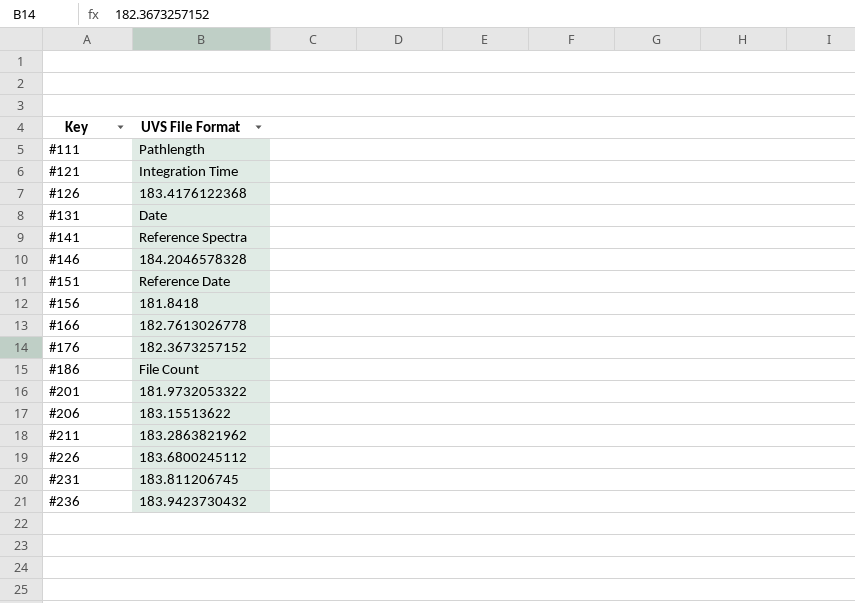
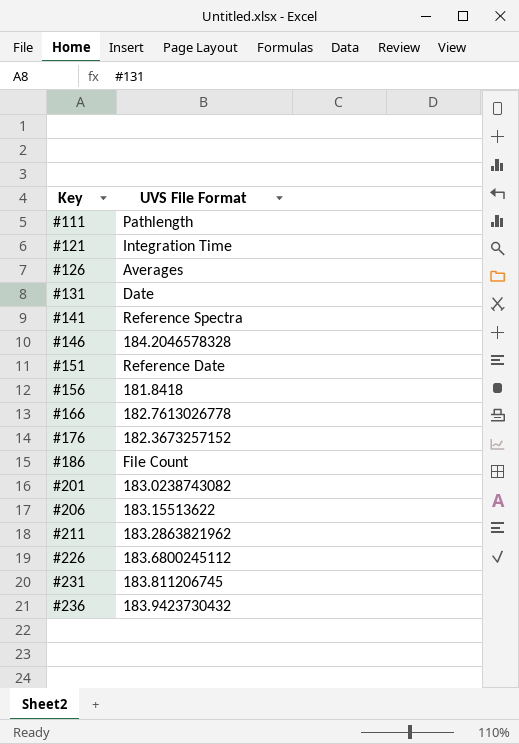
#126 | UVS File Format: 183.4176122368 -> Averages
#201 | UVS File Format: 181.9732053322 -> 183.0238743082

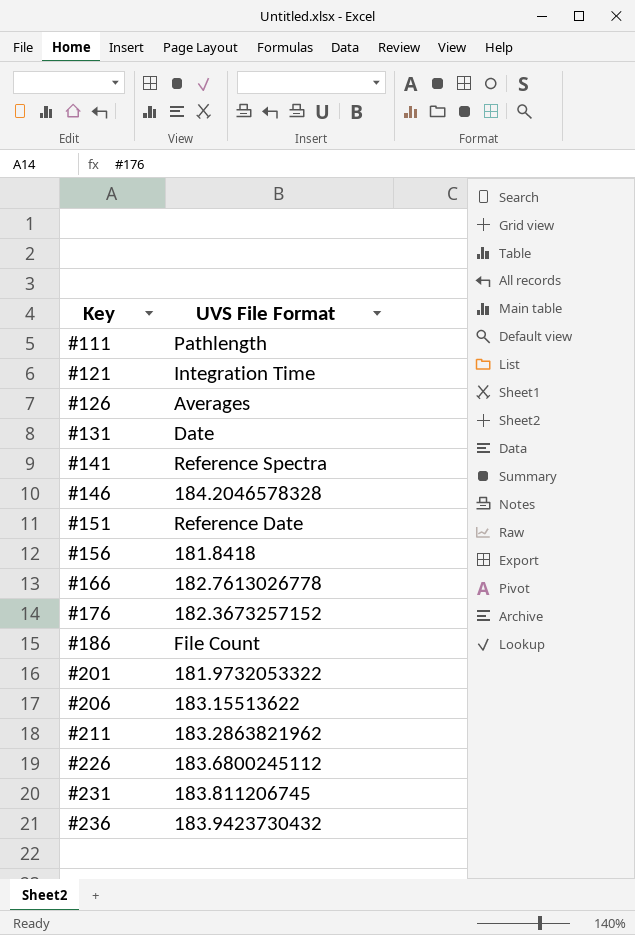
#201 | UVS File Format: 183.0238743082 -> 181.9732053322

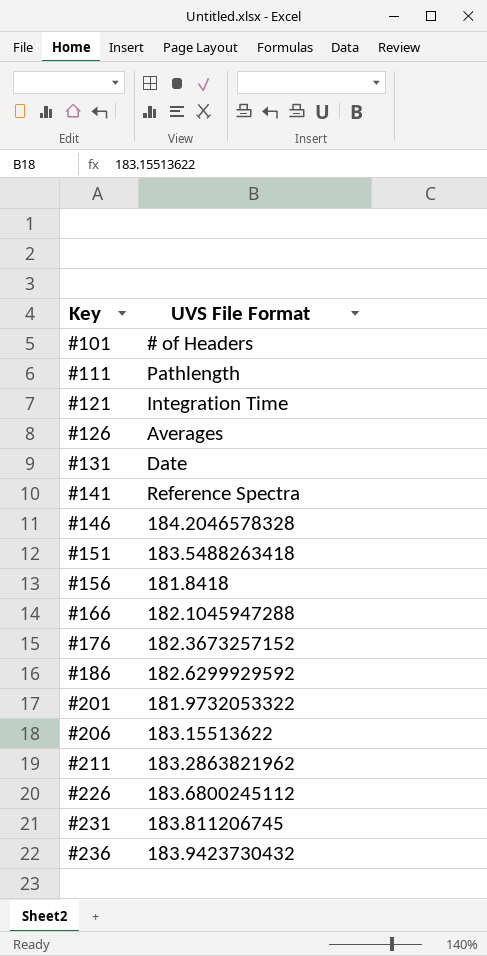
row #101: none -> # of Headers
#151 | UVS File Format: Reference Date -> 183.5488263418
#166 | UVS File Format: 182.7613026778 -> 182.1045947288
#186 | UVS File Format: File Count -> 182.6299929592

